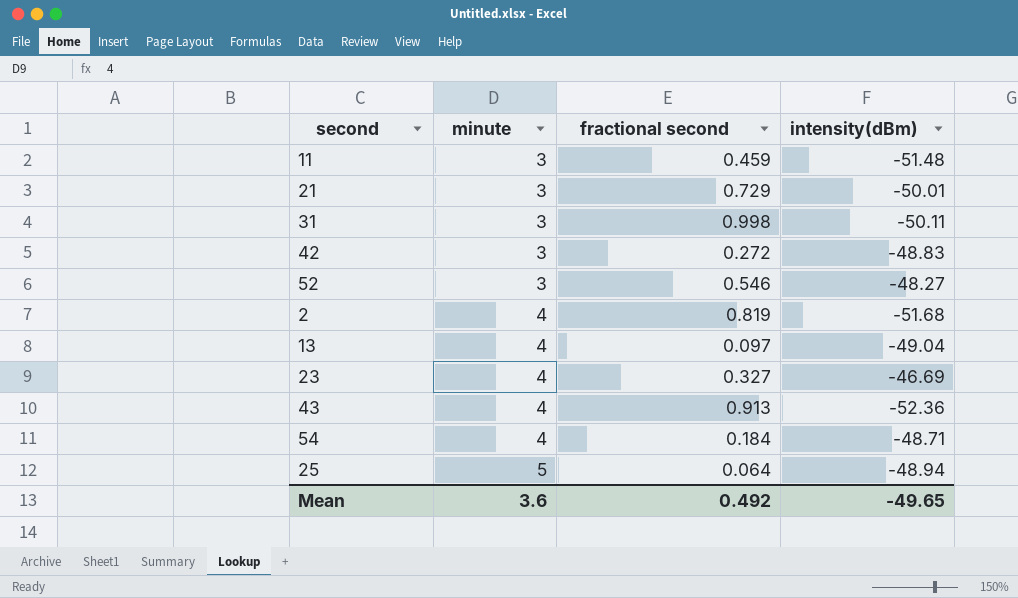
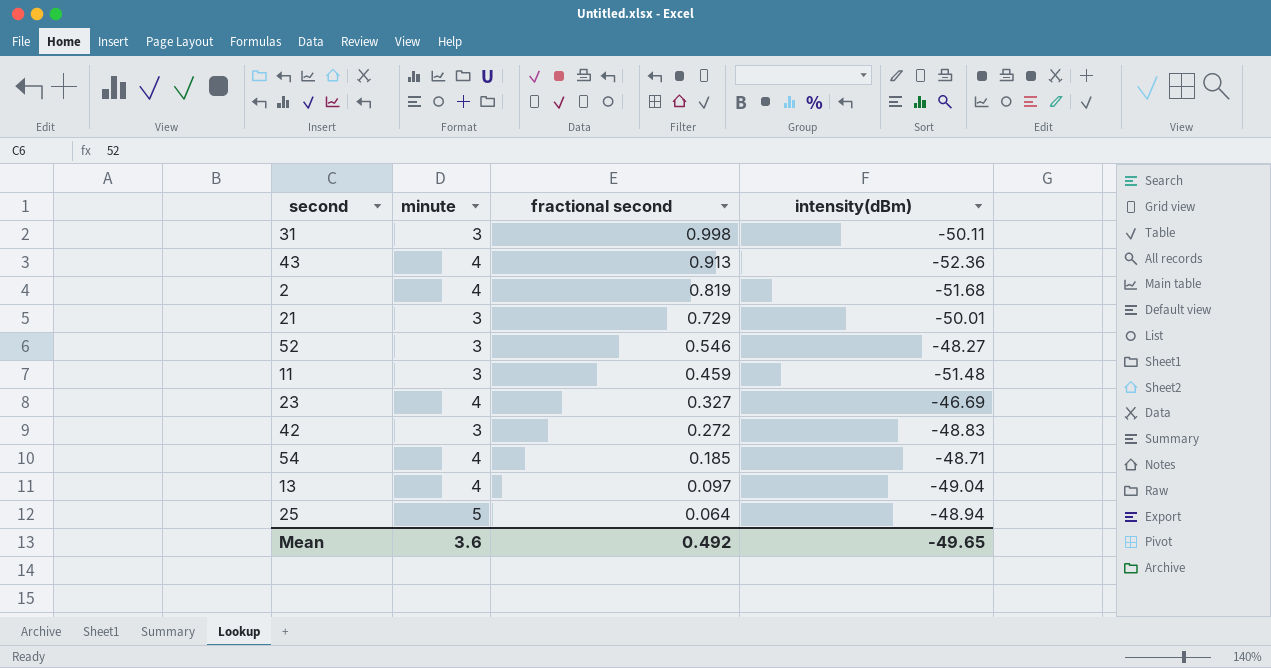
row order: minute ascending -> fractional second descending
54 | fractional second: 0.184 -> 0.185

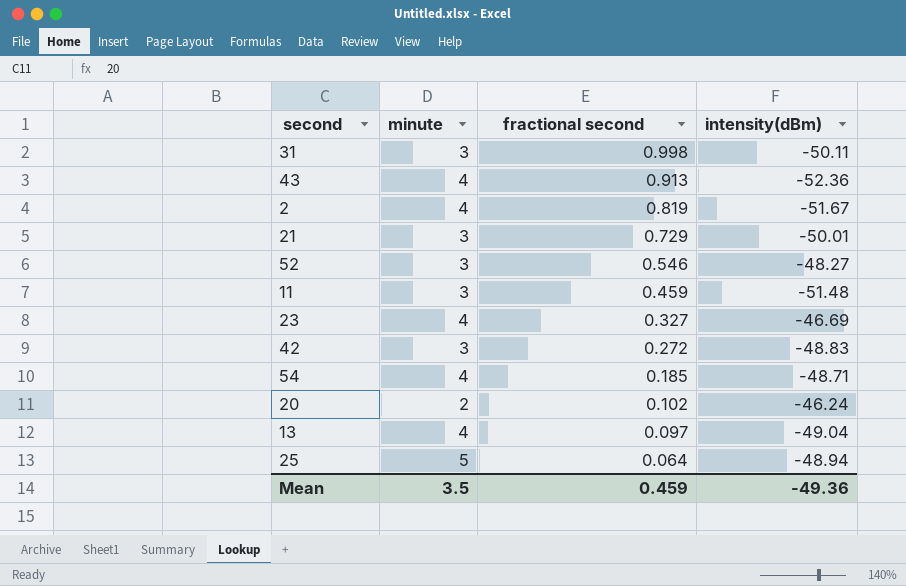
2 | intensity(dBm): -51.68 -> -51.67
row 20: none -> 2 | 0.102 | -46.24
Mean | minute: 3.6 -> 3.5
Mean | fractional second: 0.492 -> 0.459
Mean | intensity(dBm): -49.65 -> -49.36

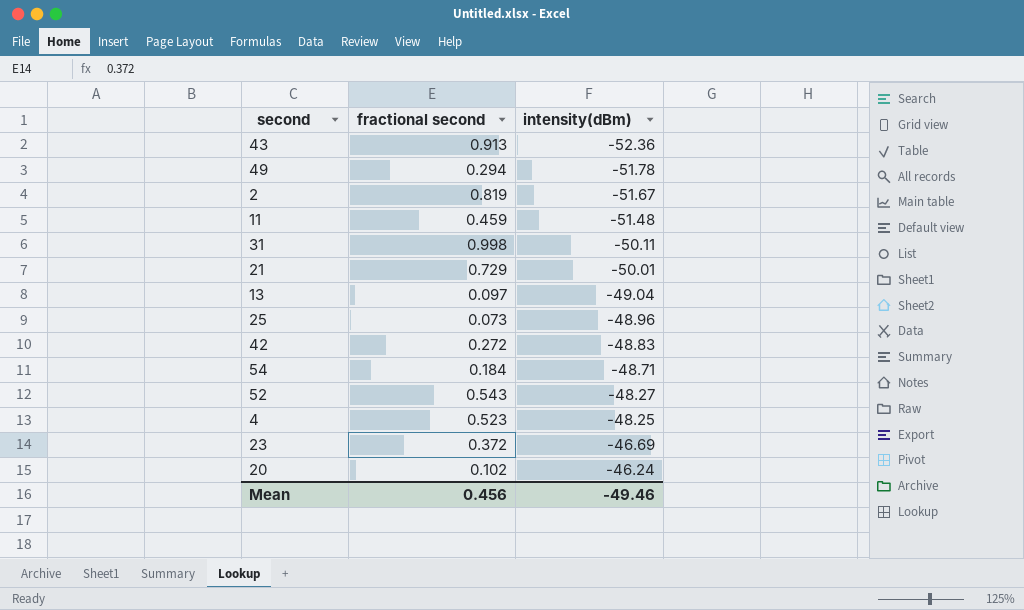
row order: fractional second descending -> intensity(dBm) ascending
column minute | position: 2 -> none
row 49: none -> 0.294 | -51.78
25 | fractional second: 0.064 -> 0.073
25 | intensity(dBm): -48.94 -> -48.96
54 | fractional second: 0.185 -> 0.184
52 | fractional second: 0.546 -> 0.543
row 4: none -> 0.523 | -48.25
23 | fractional second: 0.327 -> 0.372
Mean | fractional second: 0.459 -> 0.456
Mean | intensity(dBm): -49.36 -> -49.46

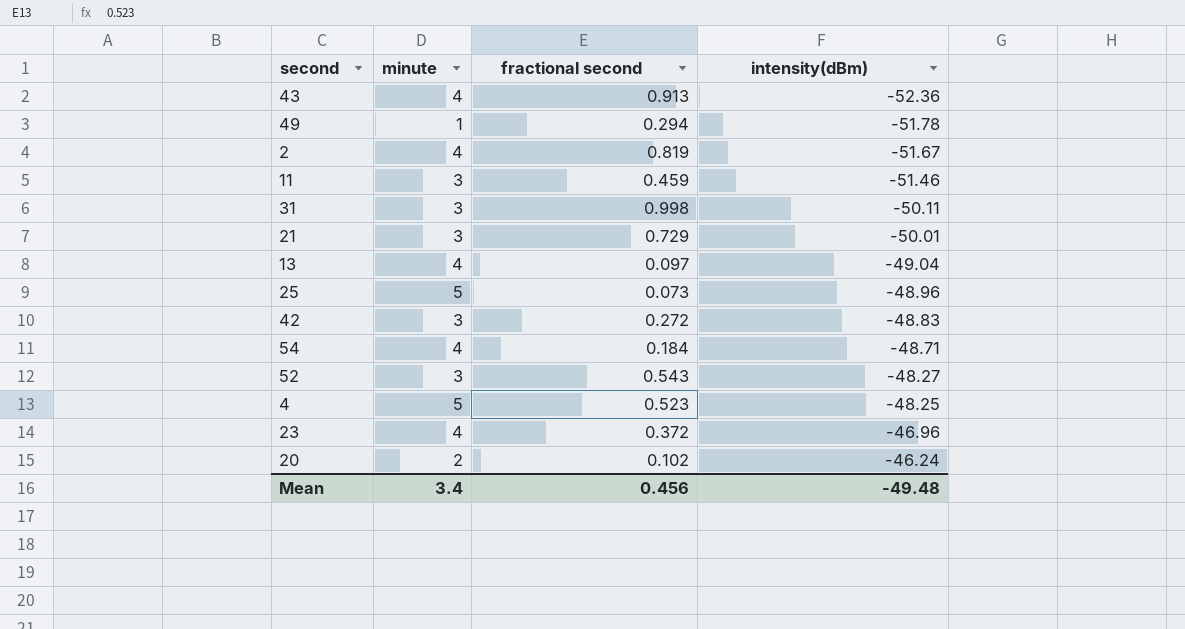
column minute | position: none -> 2
11 | intensity(dBm): -51.48 -> -51.46
23 | intensity(dBm): -46.69 -> -46.96
Mean | intensity(dBm): -49.46 -> -49.48

